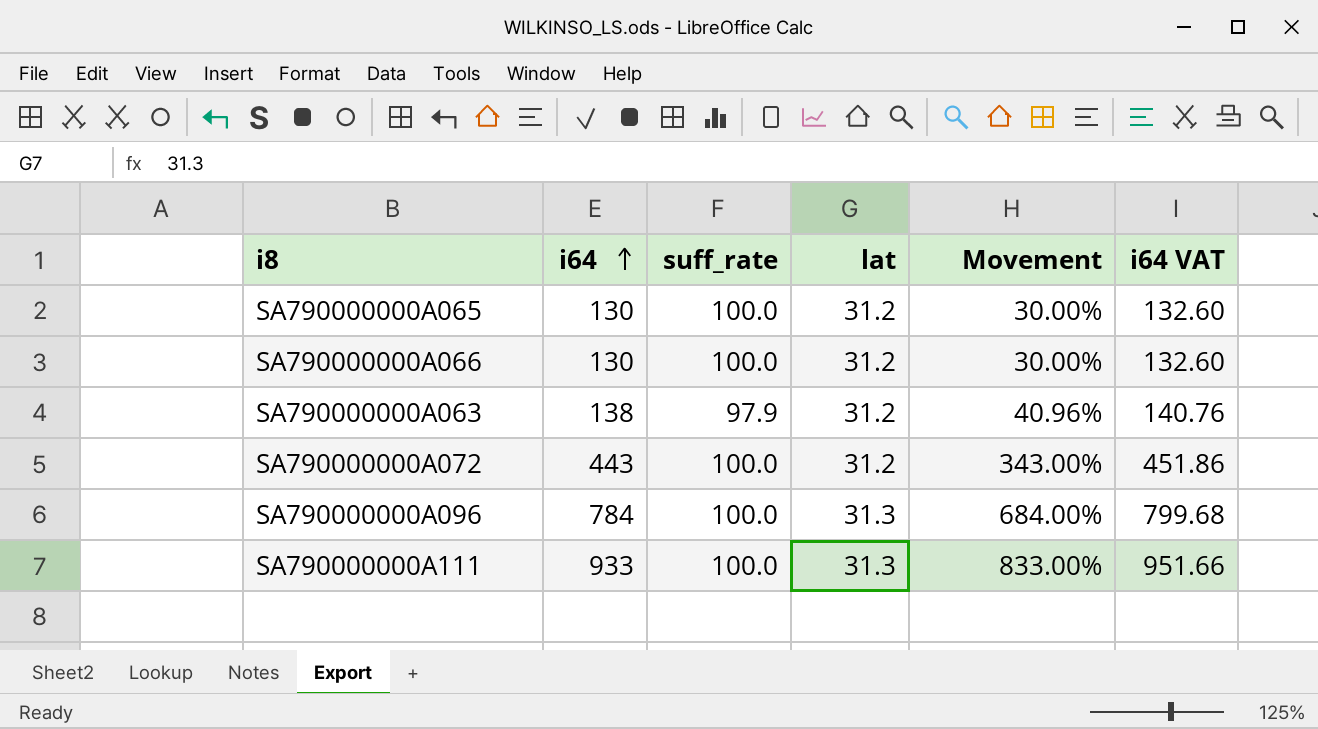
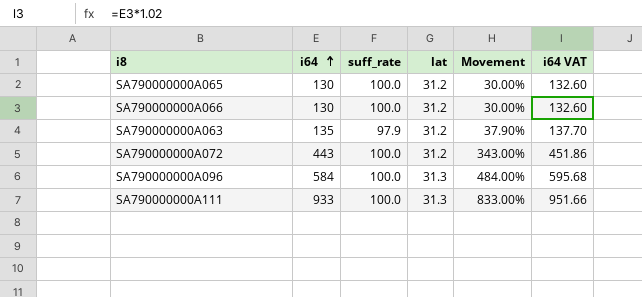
SA790000000A063 | i64: 138 -> 135
SA790000000A063 | Movement: 40.96% -> 37.90%
SA790000000A063 | i64 VAT: 140.76 -> 137.70
SA790000000A096 | i64: 784 -> 584
SA790000000A096 | Movement: 684.00% -> 484.00%
SA790000000A096 | i64 VAT: 799.68 -> 595.68

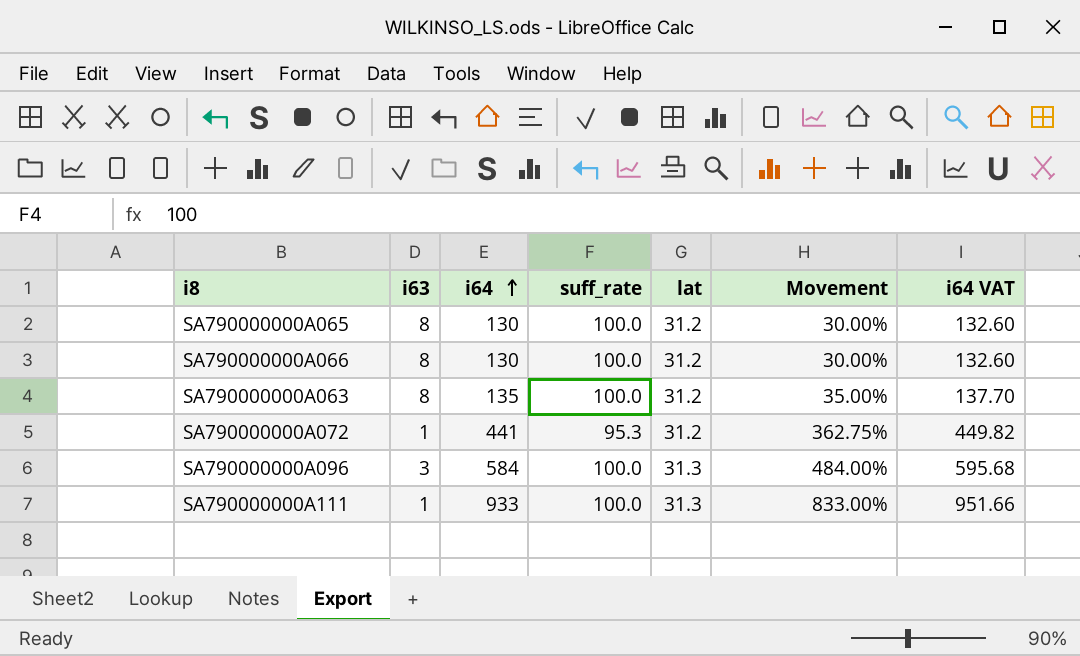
column i63 | position: none -> 2
SA790000000A063 | suff_rate: 97.9 -> 100.0
SA790000000A063 | Movement: 37.90% -> 35.00%
SA790000000A072 | i64: 443 -> 441
SA790000000A072 | suff_rate: 100.0 -> 95.3
SA790000000A072 | Movement: 343.00% -> 362.75%
SA790000000A072 | i64 VAT: 451.86 -> 449.82

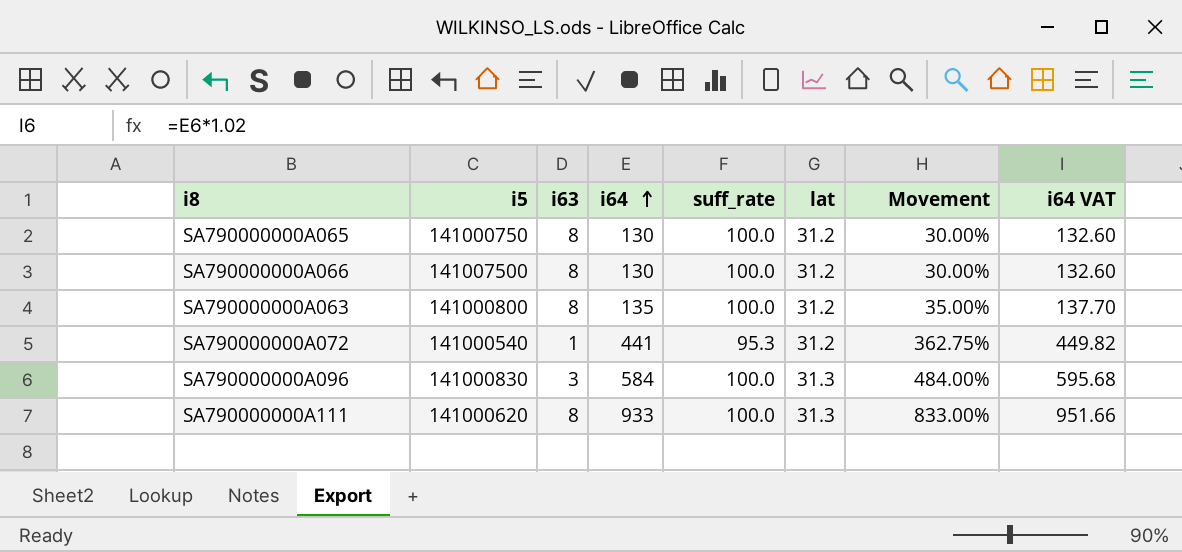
column i5 | position: none -> 2
SA790000000A111 | i63: 1 -> 8

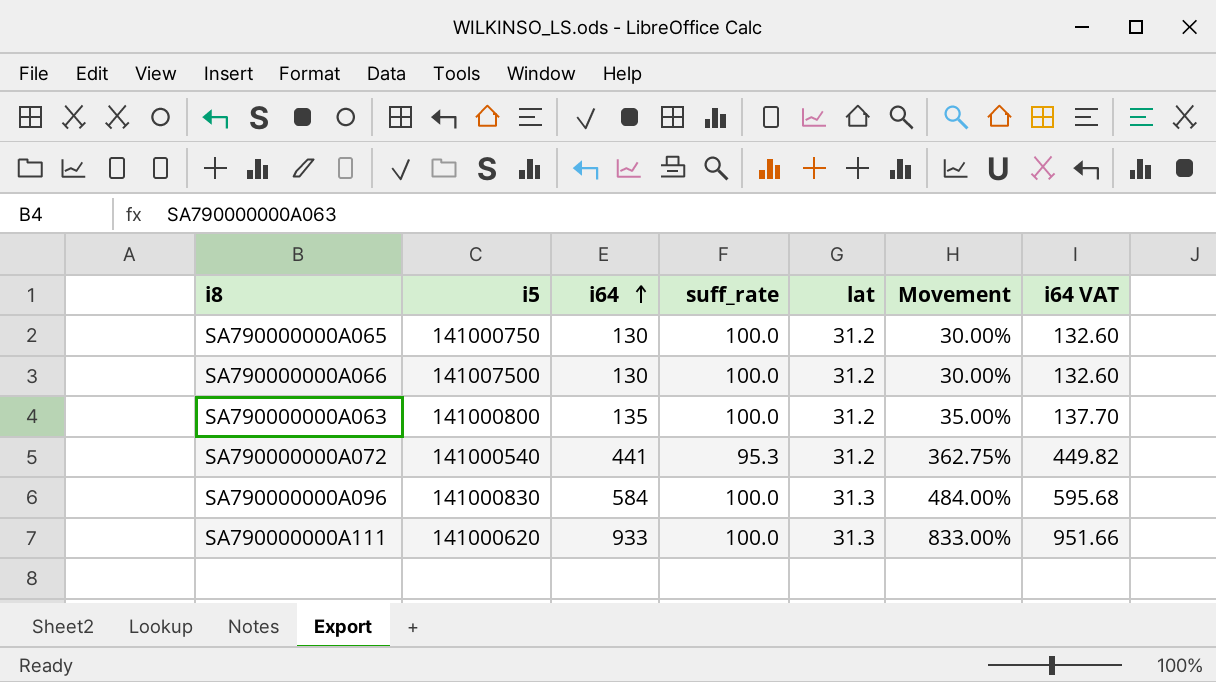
column i63 | position: 3 -> none

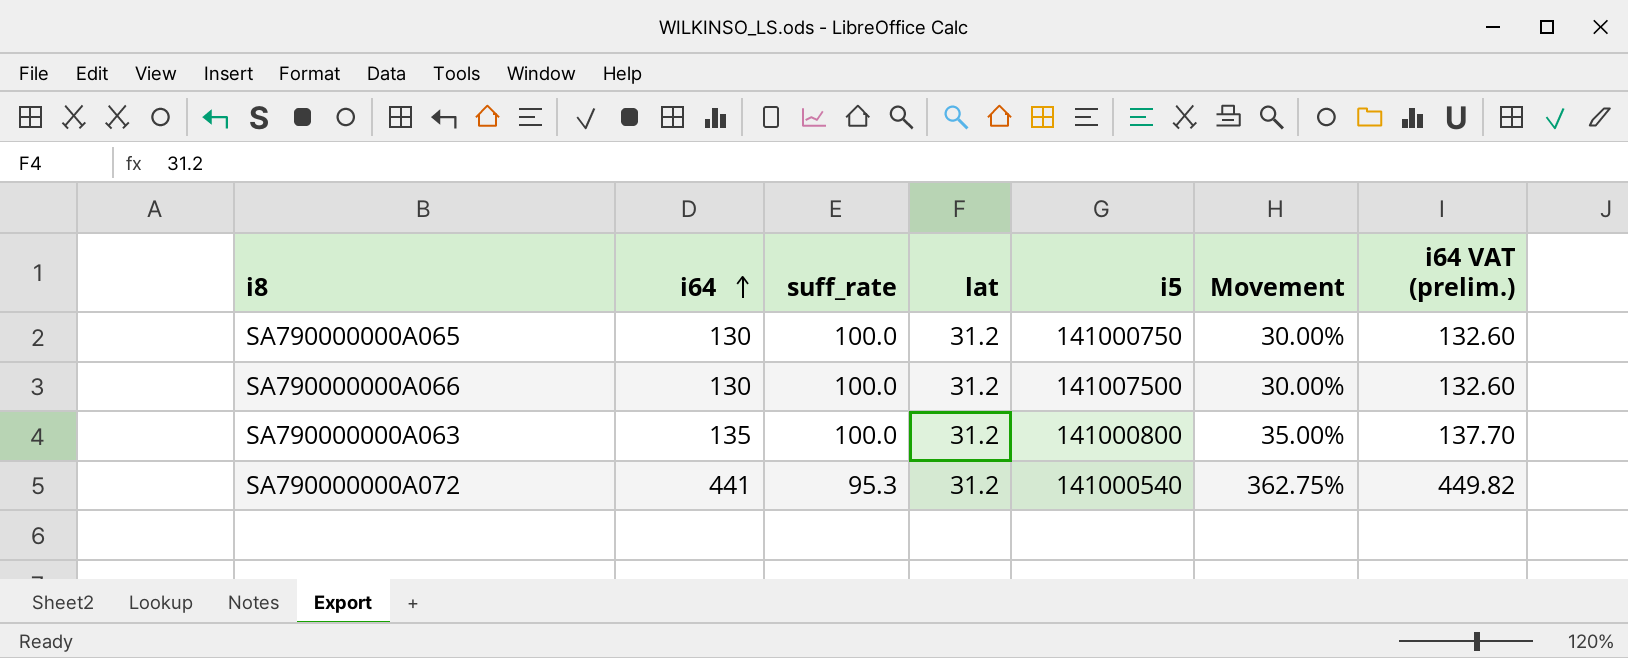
column i5 | position: 2 -> 5
column name: i64 VAT -> i64 VAT (prelim.)
row SA790000000A096: 141000830 | 584 | 100.0 | 31.3 | 484.00% | 595.68 -> none
row SA790000000A111: 141000620 | 933 | 100.0 | 31.3 | 833.00% | 951.66 -> none

